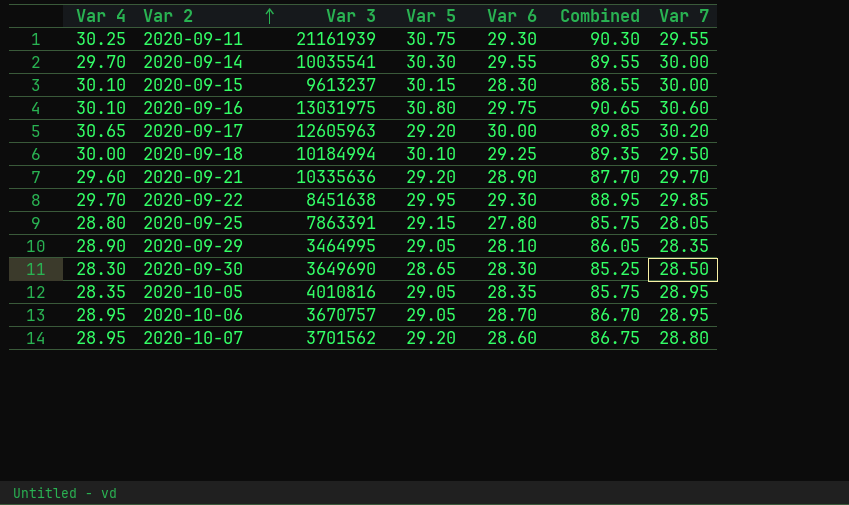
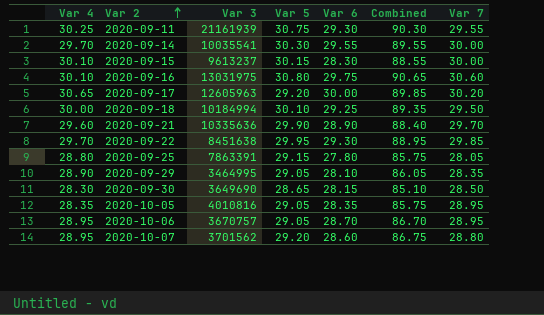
2020-09-21 | Var 5: 29.20 -> 29.90
2020-09-21 | Combined: 87.70 -> 88.40
2020-09-30 | Var 6: 28.30 -> 28.15
2020-09-30 | Combined: 85.25 -> 85.10

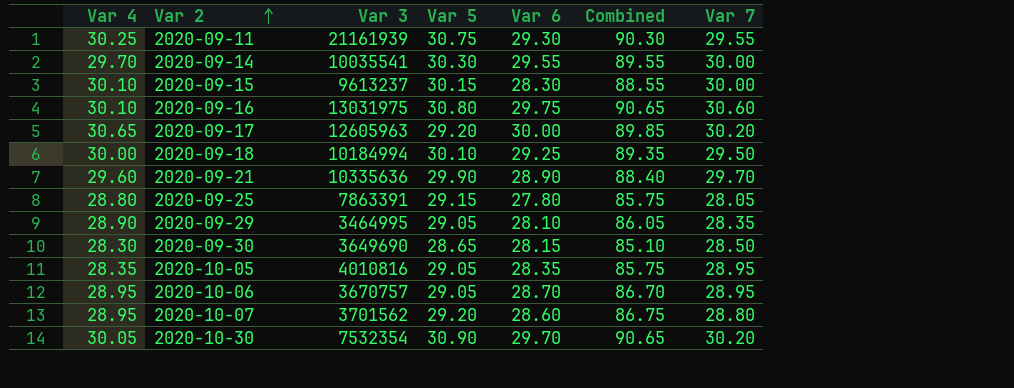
row 2020-09-22: 29.70 | 8451638 | 29.95 | 29.30 | 88.95 | 29.85 -> none
row 2020-10-30: none -> 30.05 | 7532354 | 30.90 | 29.70 | 90.65 | 30.20

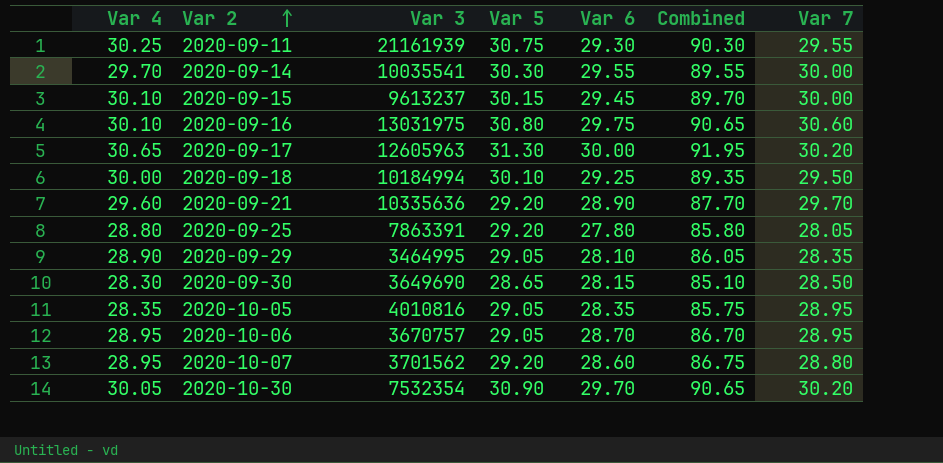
2020-09-15 | Var 6: 28.30 -> 29.45
2020-09-15 | Combined: 88.55 -> 89.70
2020-09-17 | Var 5: 29.20 -> 31.30
2020-09-17 | Combined: 89.85 -> 91.95
2020-09-21 | Var 5: 29.90 -> 29.20
2020-09-21 | Combined: 88.40 -> 87.70
2020-09-25 | Var 5: 29.15 -> 29.20
2020-09-25 | Combined: 85.75 -> 85.80

